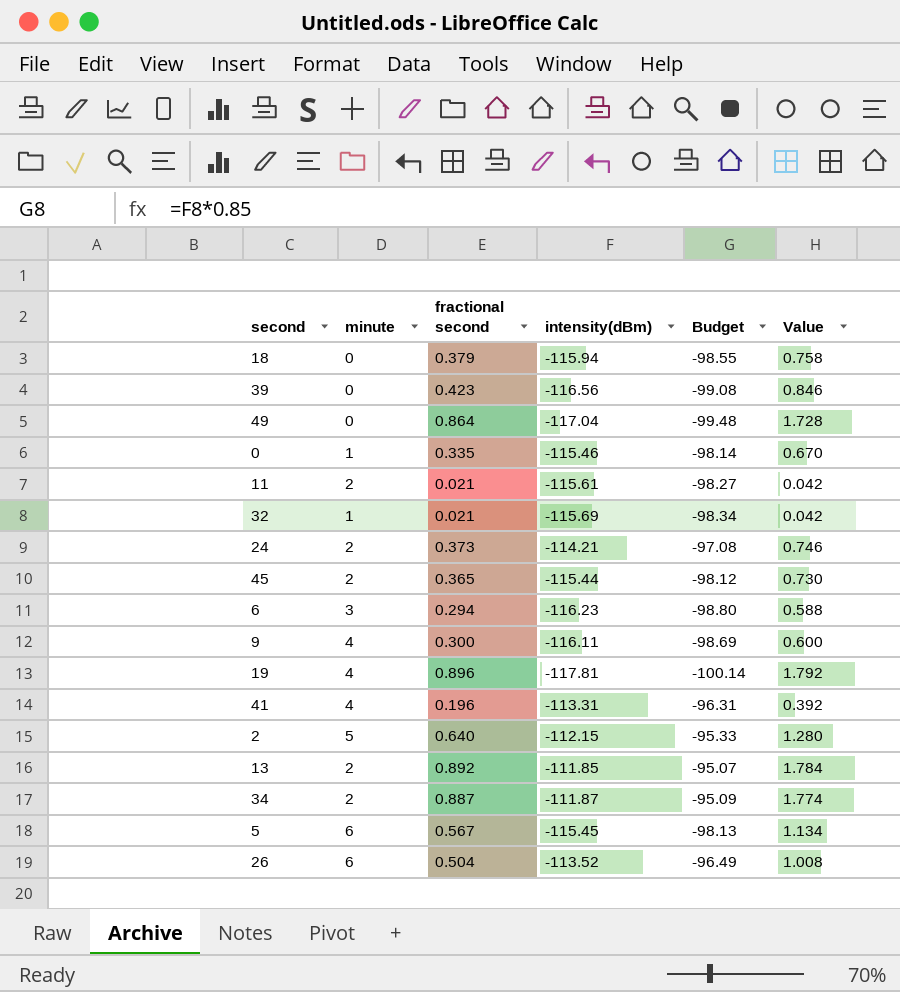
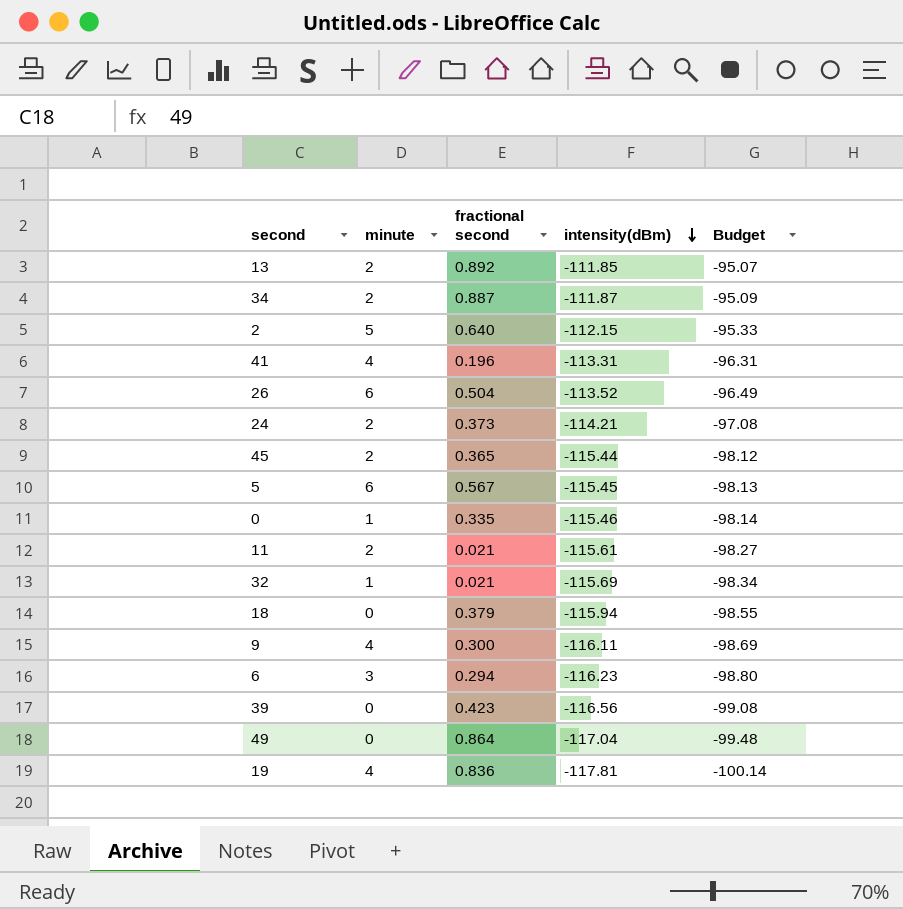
row order: none -> intensity(dBm) descending
column Value | formula: [fractional second] * 2 -> none
19 | fractional second: 0.896 -> 0.836

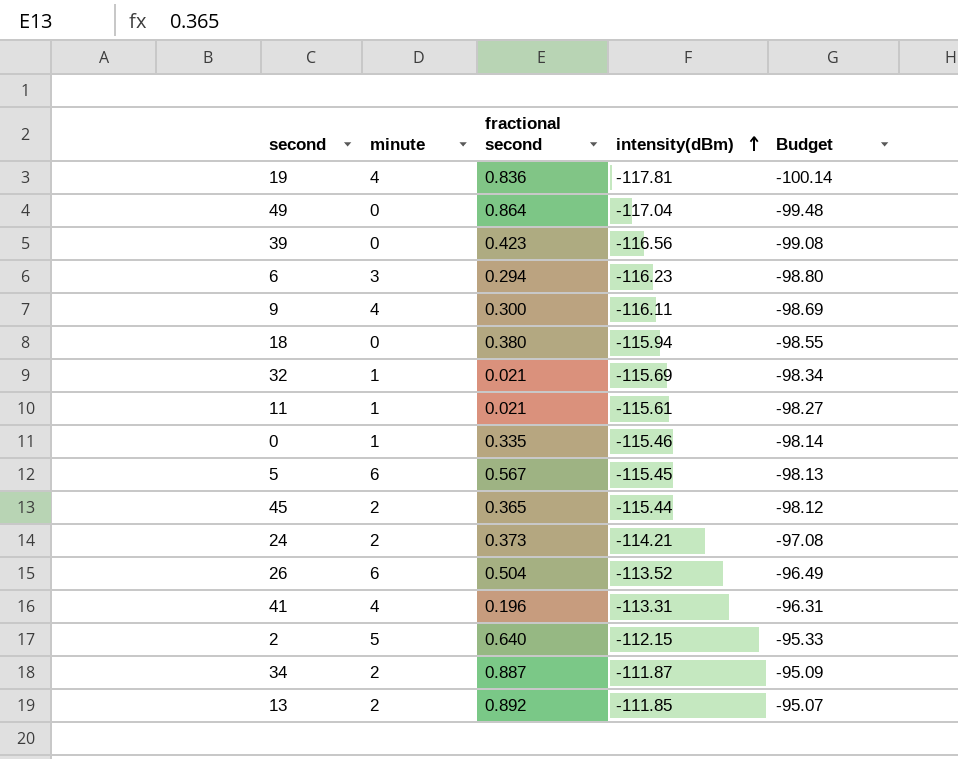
row order: intensity(dBm) descending -> intensity(dBm) ascending
18 | fractional second: 0.379 -> 0.380
11 | minute: 2 -> 1

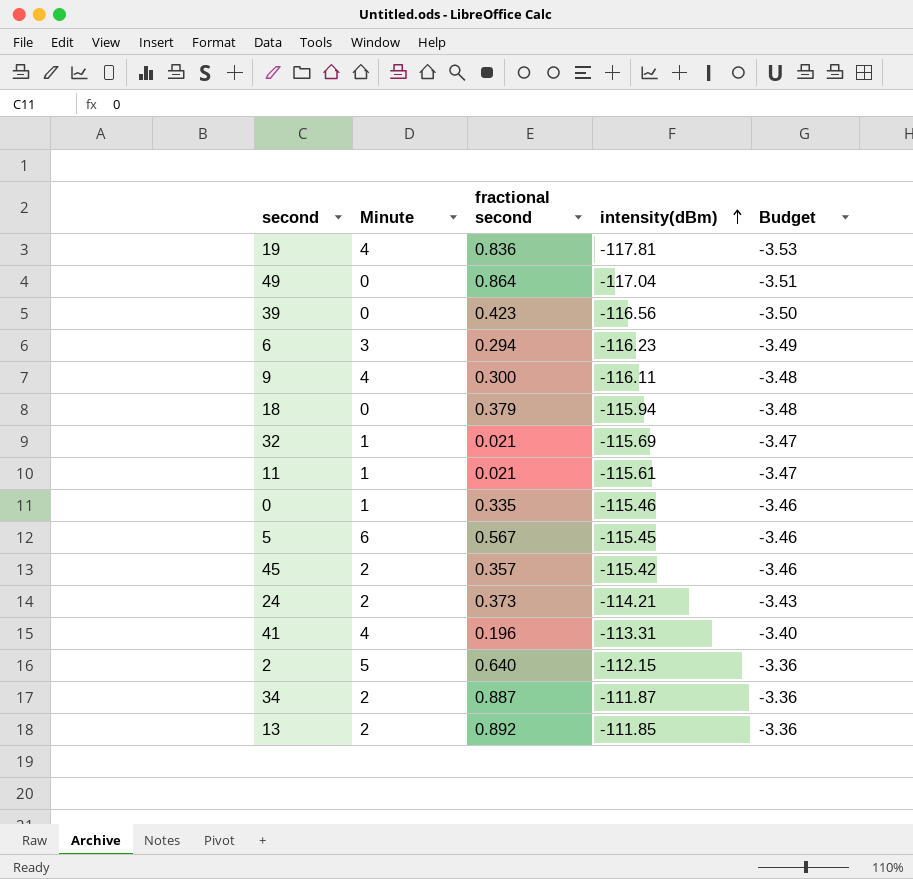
column name: minute -> Minute
column Budget | formula: [intensity(dBm)] * 0.85 -> [intensity(dBm)] * 0.03
row 26: 6 | 0.504 | -113.52 | -96.49 -> none
18 | fractional second: 0.380 -> 0.379
45 | fractional second: 0.365 -> 0.357
45 | intensity(dBm): -115.44 -> -115.42

